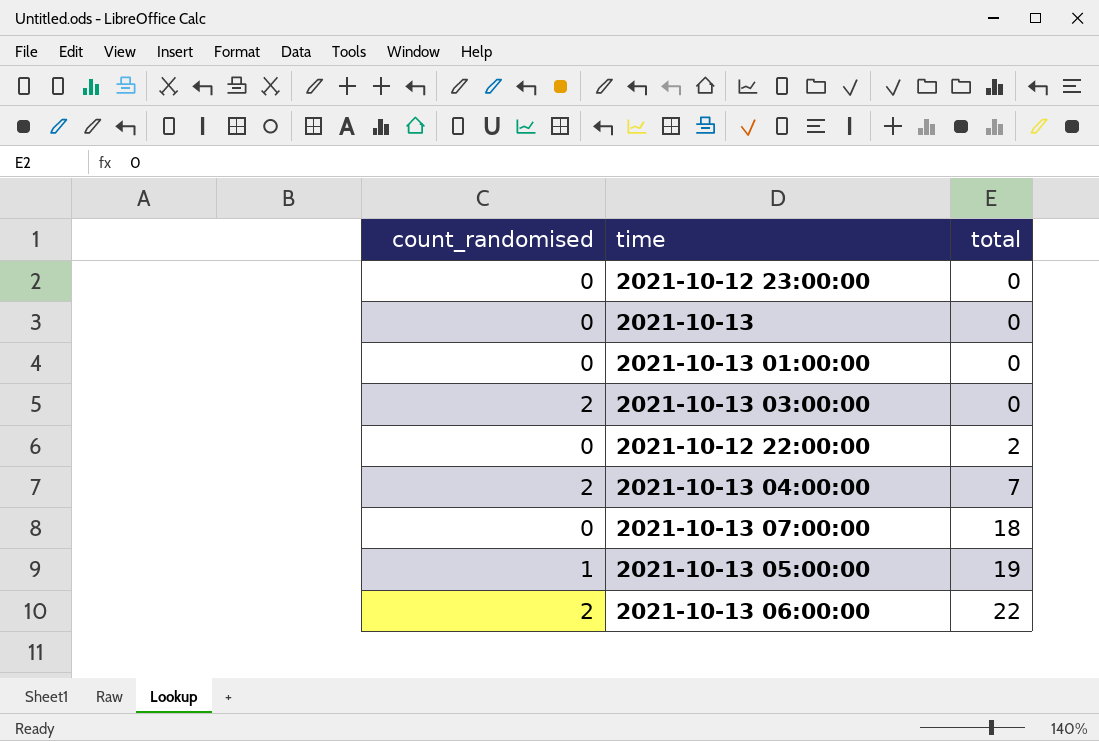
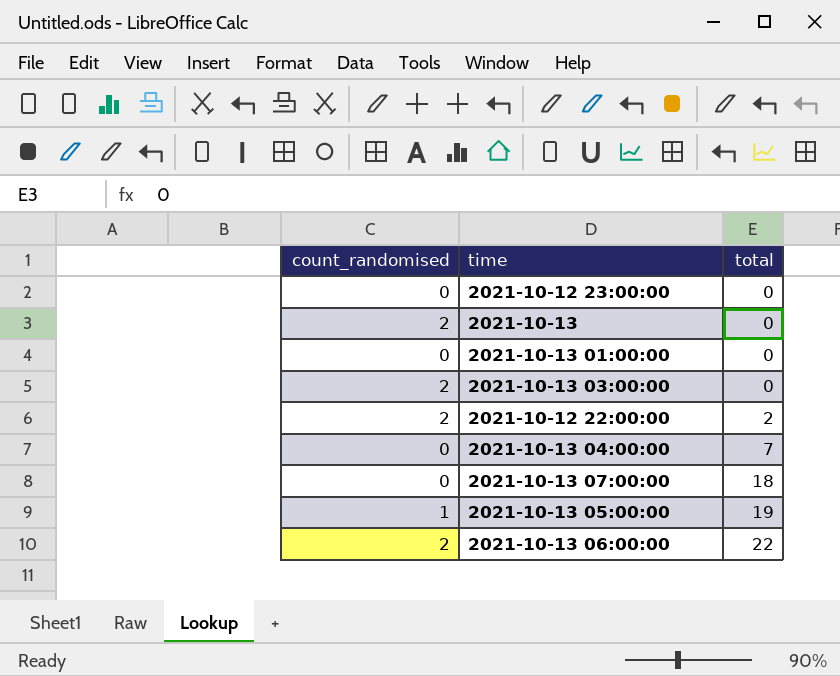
2021-10-13 | count_randomised: 0 -> 2
2021-10-12 22:00:00 | count_randomised: 0 -> 2
2021-10-13 04:00:00 | count_randomised: 2 -> 0

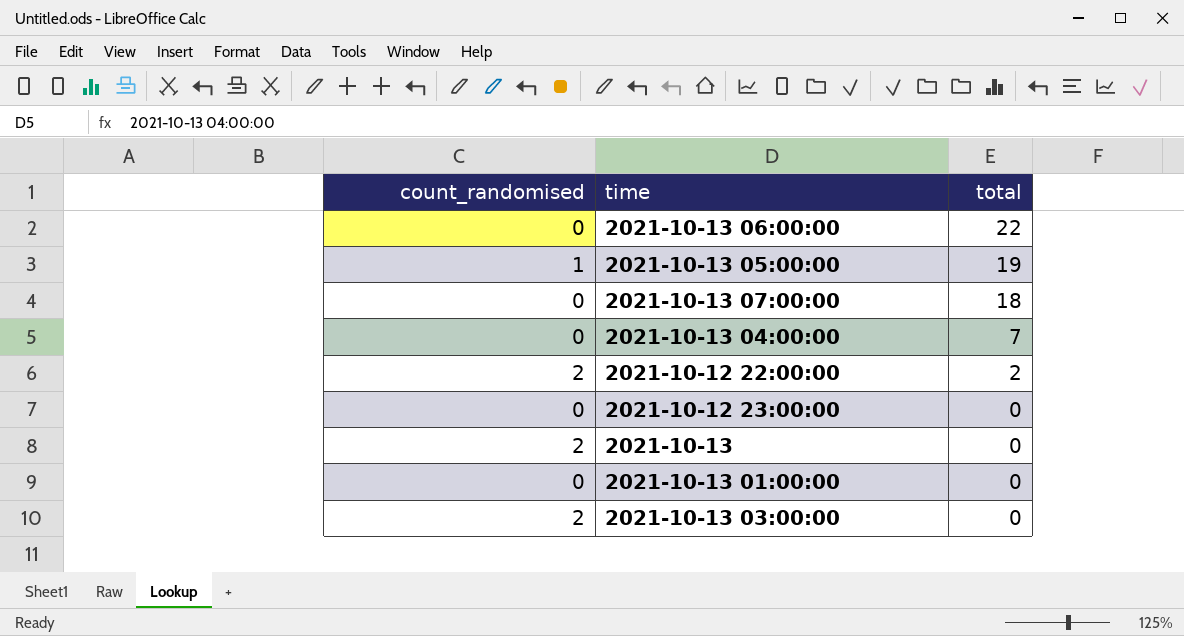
row order: total ascending -> total descending
2021-10-13 06:00:00 | count_randomised: 2 -> 0

